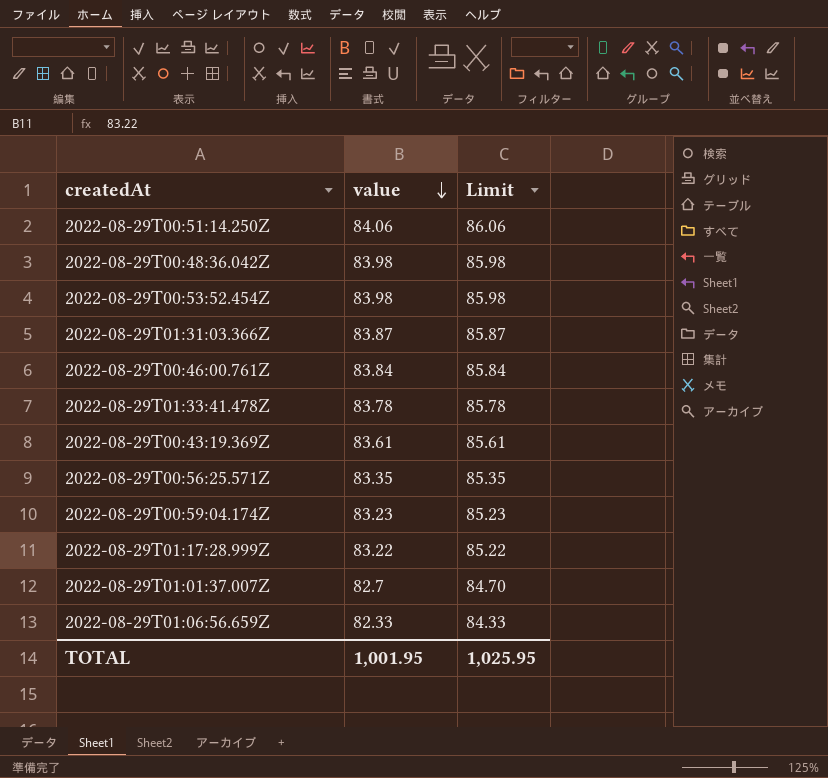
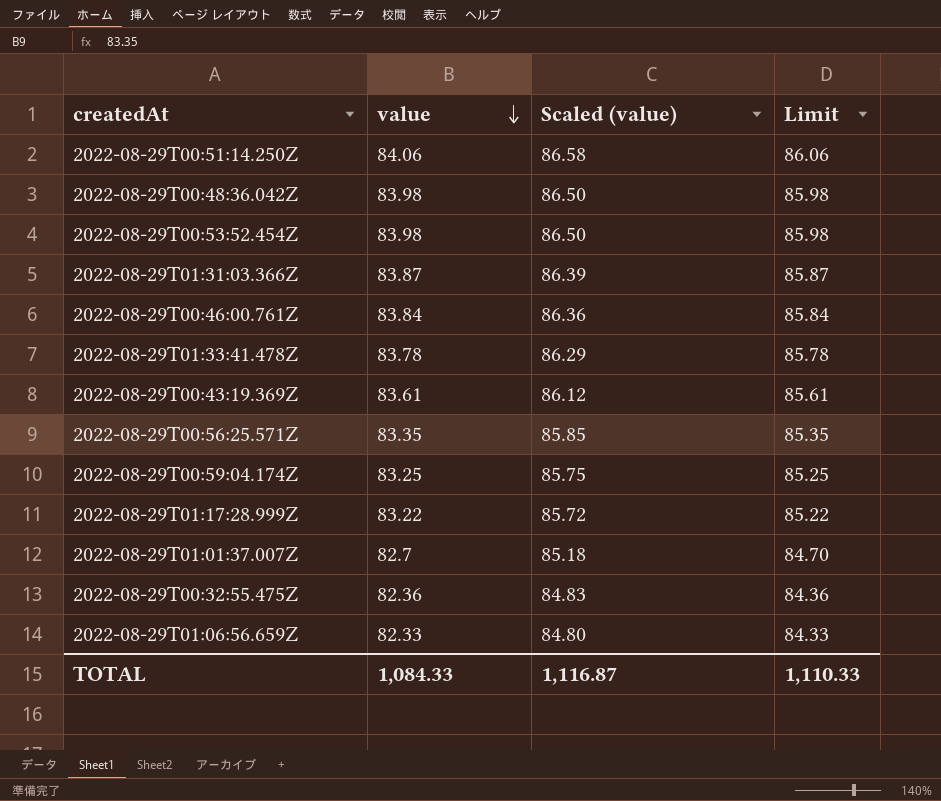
column Scaled (value) | formula: none -> [value] * 1.03
2022-08-29T00:59:04.174Z | value: 83.23 -> 83.25
2022-08-29T00:59:04.174Z | Limit: 85.23 -> 85.25
row 2022-08-29T00:32:55.475Z: none -> 82.36 | 84.83 | 84.36
TOTAL | value: 1,001.95 -> 1,084.33
TOTAL | Limit: 1,025.95 -> 1,110.33

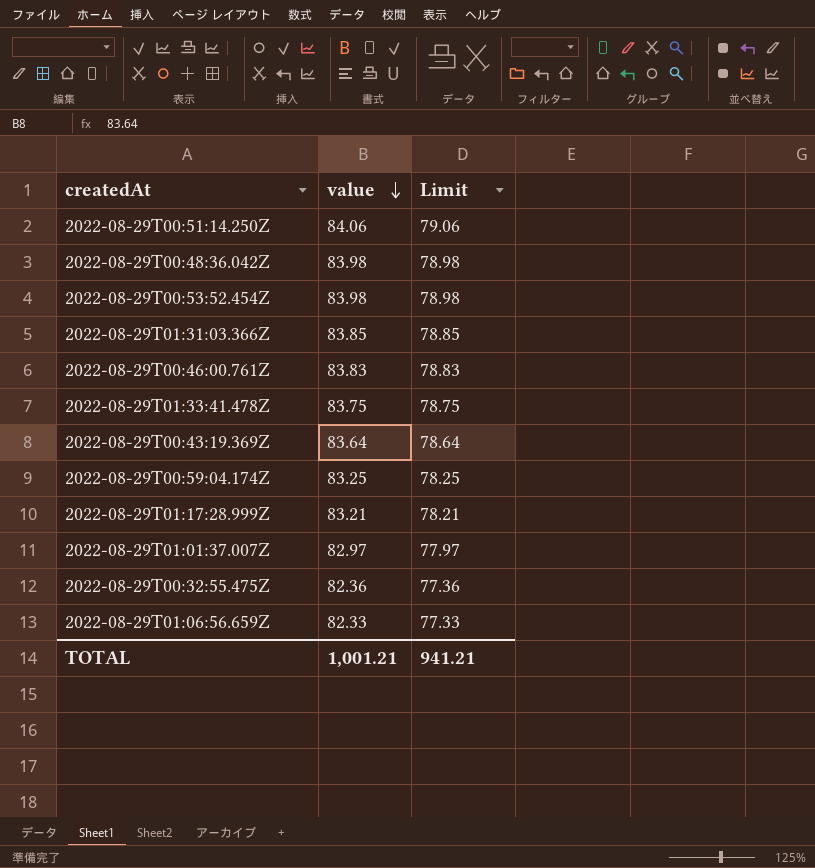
column Scaled (value) | formula: [value] * 1.03 -> none
column Limit | formula: [value] + 2 -> [value] - 5
row 2022-08-29T00:56:25.571Z: 83.35 | 85.85 | 85.35 -> none
2022-08-29T01:31:03.366Z | value: 83.87 -> 83.85
2022-08-29T00:46:00.761Z | value: 83.84 -> 83.83
2022-08-29T01:33:41.478Z | value: 83.78 -> 83.75
2022-08-29T00:43:19.369Z | value: 83.61 -> 83.64
2022-08-29T01:17:28.999Z | value: 83.22 -> 83.21
2022-08-29T01:01:37.007Z | value: 82.7 -> 82.97
TOTAL | value: 1,084.33 -> 1,001.21
TOTAL | Limit: 1,110.33 -> 941.21

